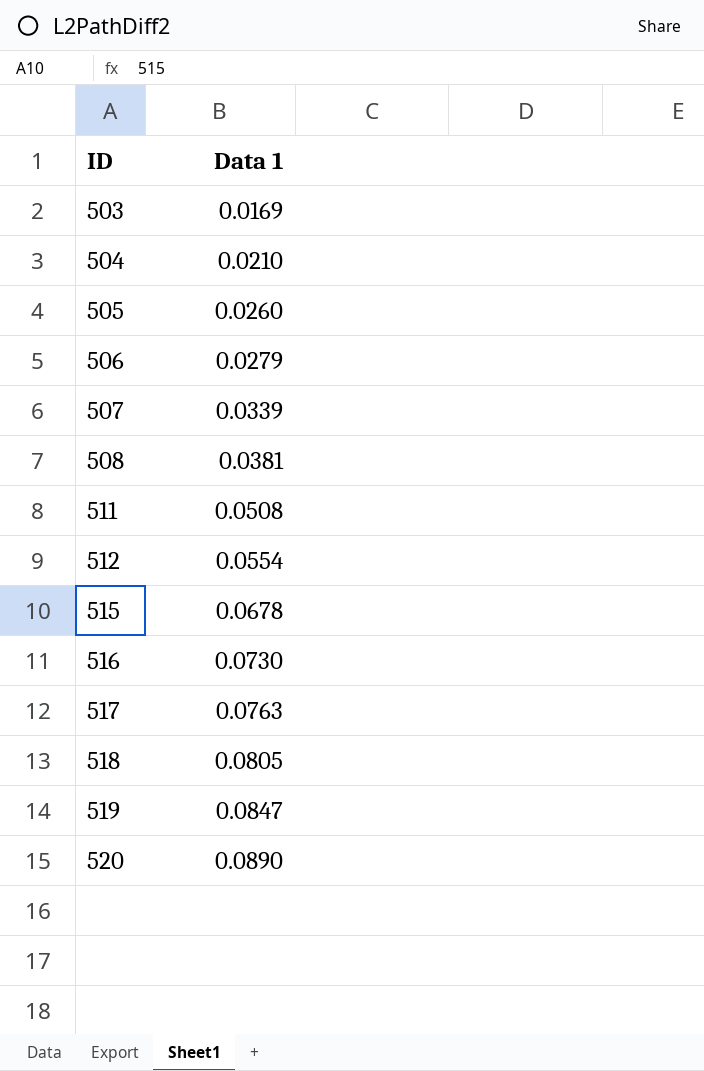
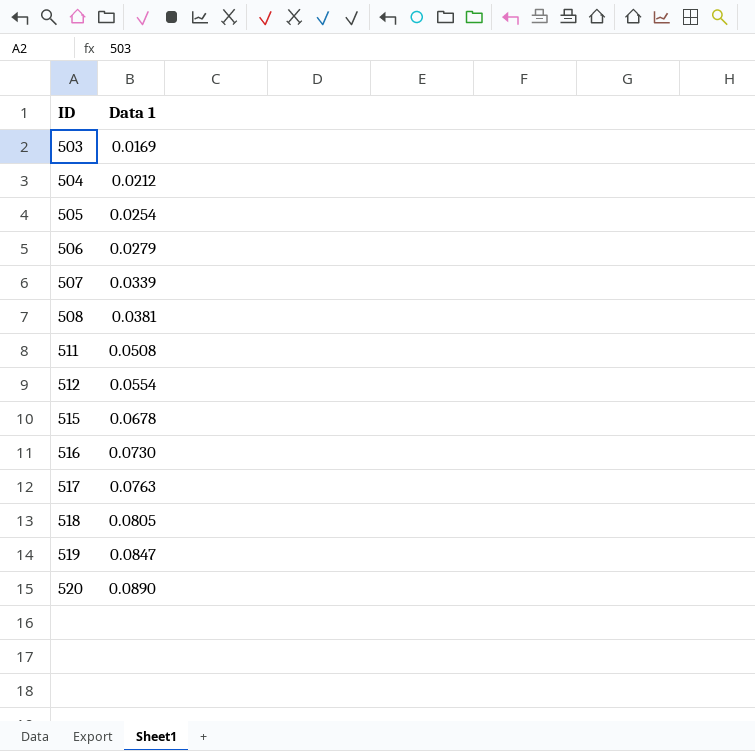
504 | Data 1: 0.0210 -> 0.0212
505 | Data 1: 0.0260 -> 0.0254

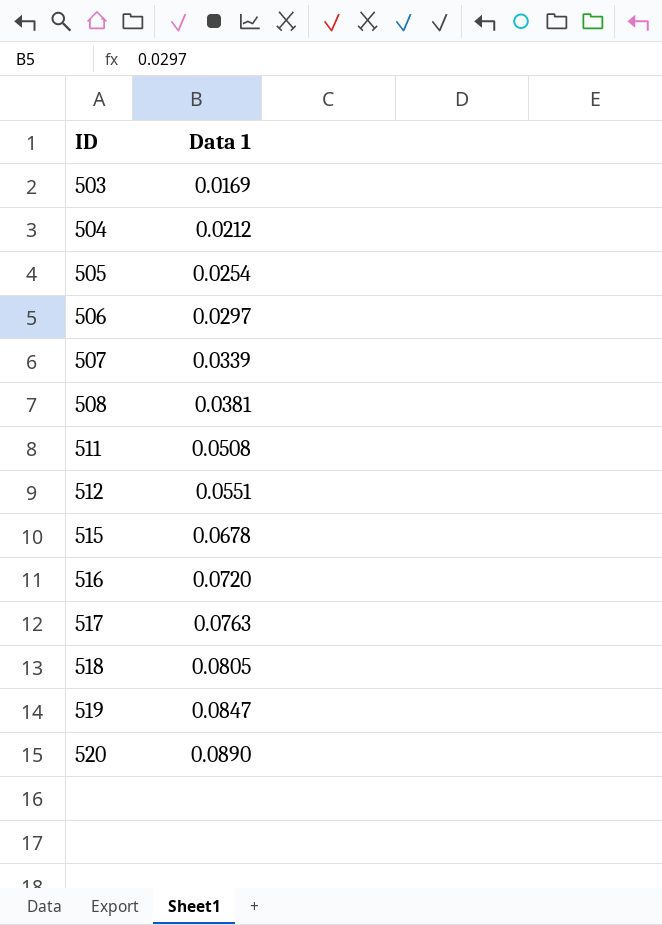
506 | Data 1: 0.0279 -> 0.0297
512 | Data 1: 0.0554 -> 0.0551
516 | Data 1: 0.0730 -> 0.0720

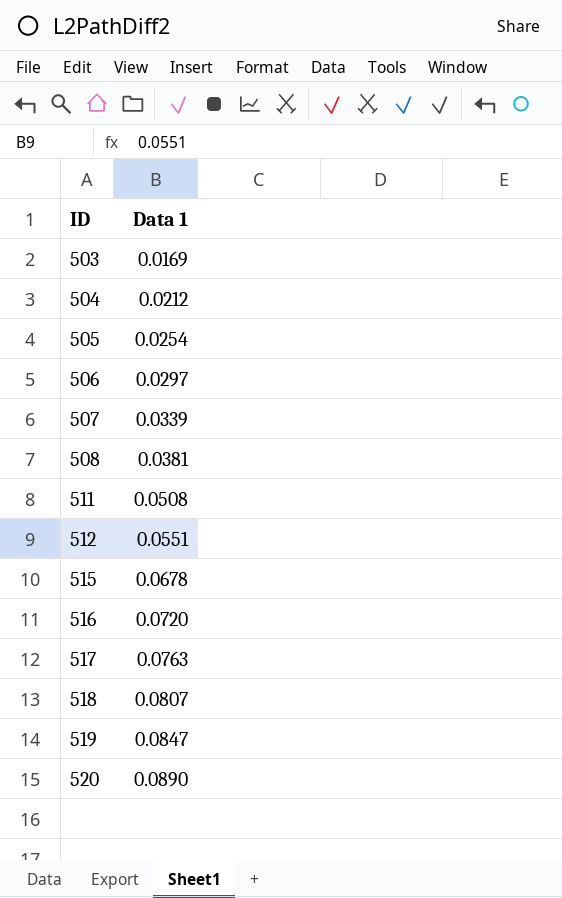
518 | Data 1: 0.0805 -> 0.0807

